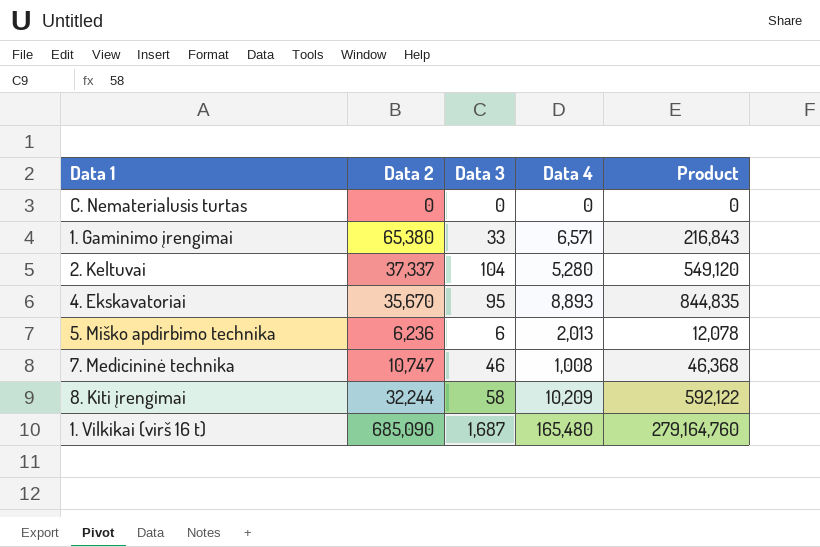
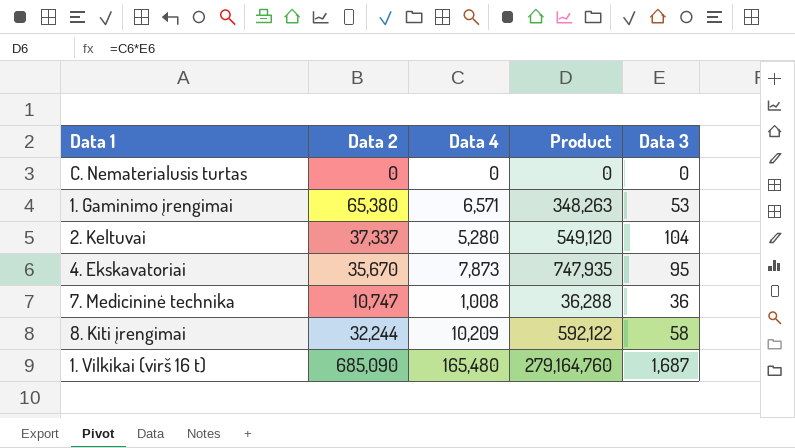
column Data 3 | position: 3 -> 5
row 5. Miško apdirbimo technika: 6,236 | 6 | 2,013 | 12,078 -> none
1. Gaminimo įrengimai | Product: 216,843 -> 348,263
1. Gaminimo įrengimai | Data 3: 33 -> 53
4. Ekskavatoriai | Data 4: 8,893 -> 7,873
4. Ekskavatoriai | Product: 844,835 -> 747,935
7. Medicininė technika | Product: 46,368 -> 36,288
7. Medicininė technika | Data 3: 46 -> 36

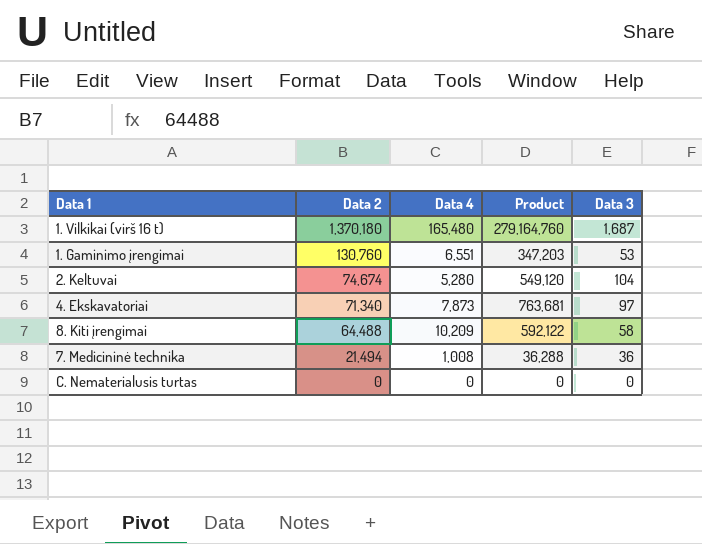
row order: none -> Data 2 descending
1. Vilkikai (virš 16 t) | Data 2: 685,090 -> 1,370,180
1. Gaminimo įrengimai | Data 2: 65,380 -> 130,760
1. Gaminimo įrengimai | Data 4: 6,571 -> 6,551
1. Gaminimo įrengimai | Product: 348,263 -> 347,203
2. Keltuvai | Data 2: 37,337 -> 74,674
4. Ekskavatoriai | Data 2: 35,670 -> 71,340
4. Ekskavatoriai | Product: 747,935 -> 763,681
4. Ekskavatoriai | Data 3: 95 -> 97
8. Kiti įrengimai | Data 2: 32,244 -> 64,488
7. Medicininė technika | Data 2: 10,747 -> 21,494

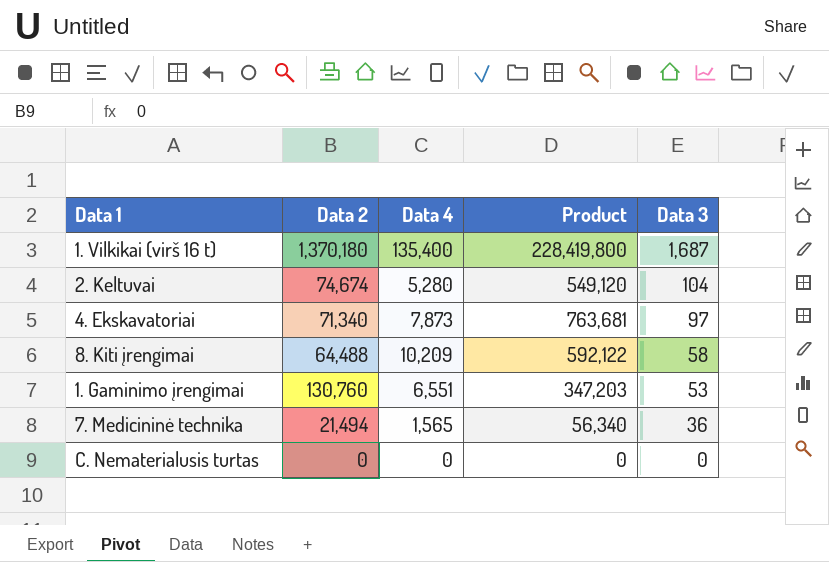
row order: Data 2 descending -> Data 3 descending
1. Vilkikai (virš 16 t) | Data 4: 165,480 -> 135,400
1. Vilkikai (virš 16 t) | Product: 279,164,760 -> 228,419,800
7. Medicininė technika | Data 4: 1,008 -> 1,565
7. Medicininė technika | Product: 36,288 -> 56,340

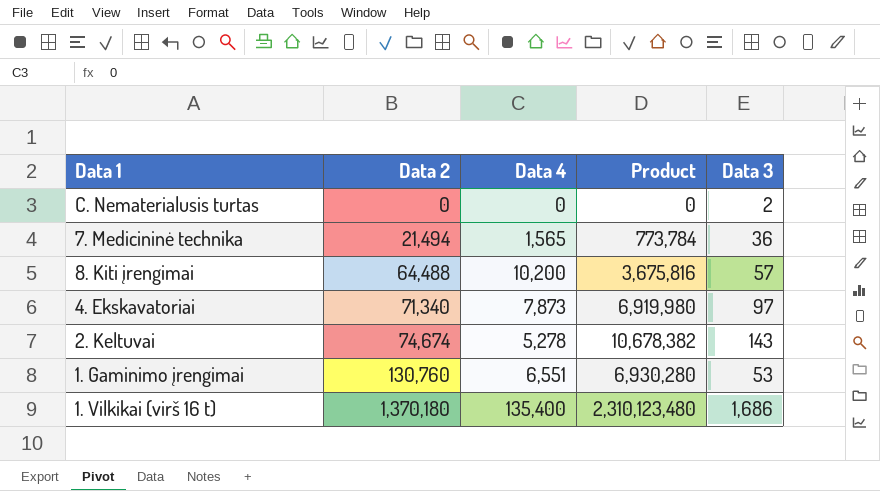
row order: Data 3 descending -> Data 2 ascending
column Product | formula: [Data 4] * [Data 3] -> [Data 2] * [Data 3]
C. Nematerialusis turtas | Data 3: 0 -> 2
8. Kiti įrengimai | Data 4: 10,209 -> 10,200
8. Kiti įrengimai | Data 3: 58 -> 57
2. Keltuvai | Data 4: 5,280 -> 5,278
2. Keltuvai | Data 3: 104 -> 143
1. Vilkikai (virš 16 t) | Data 3: 1,687 -> 1,686

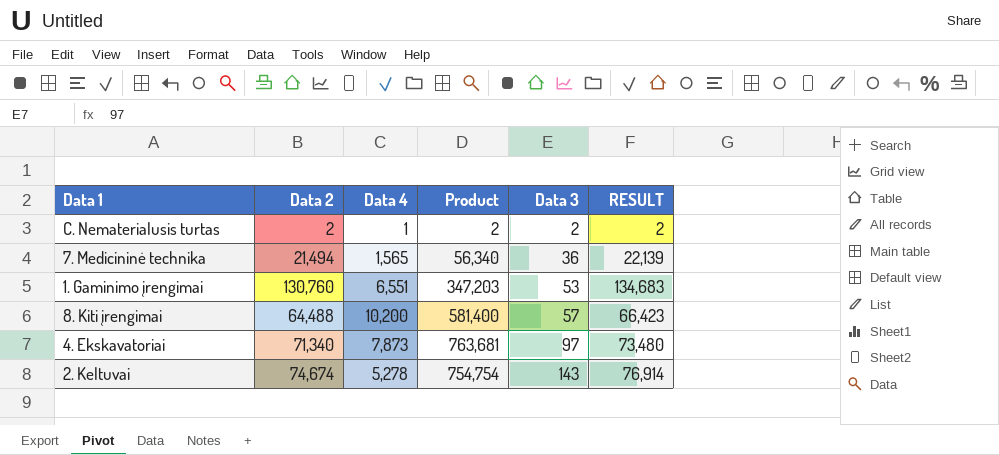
row order: Data 2 ascending -> Data 3 ascending
column Product | formula: [Data 2] * [Data 3] -> [Data 4] * [Data 3]
column RESULT | formula: none -> [Data 2] * 1.03
row 1. Vilkikai (virš 16 t): 1,370,180 | 135,400 | 2,310,123,480 | 1,686 -> none
C. Nematerialusis turtas | Data 2: 0 -> 2
C. Nematerialusis turtas | Data 4: 0 -> 1

